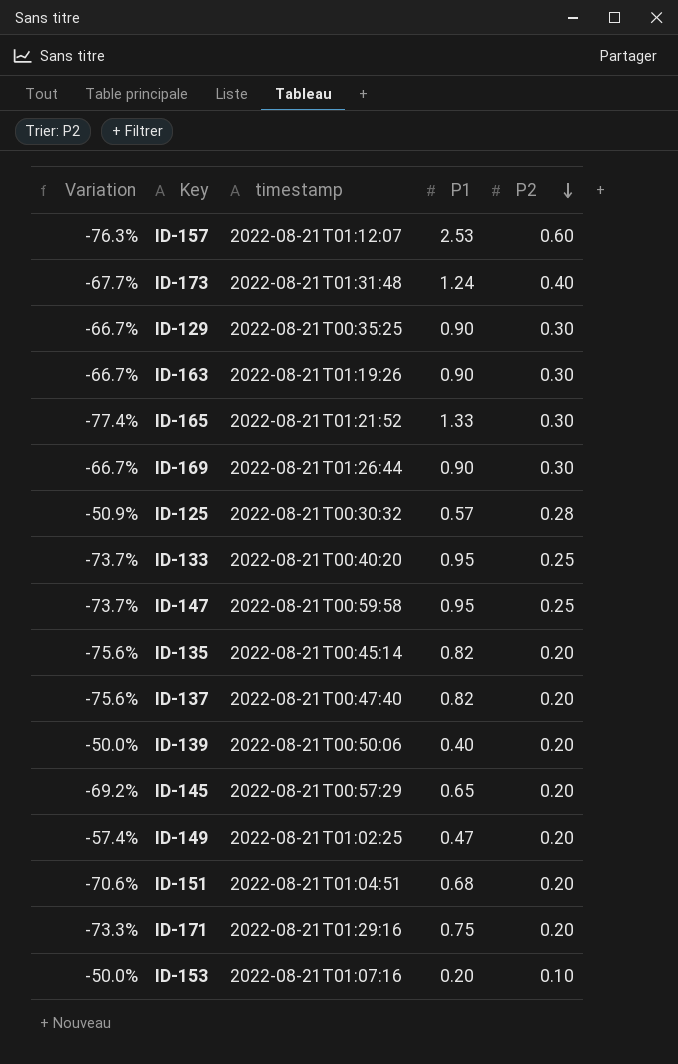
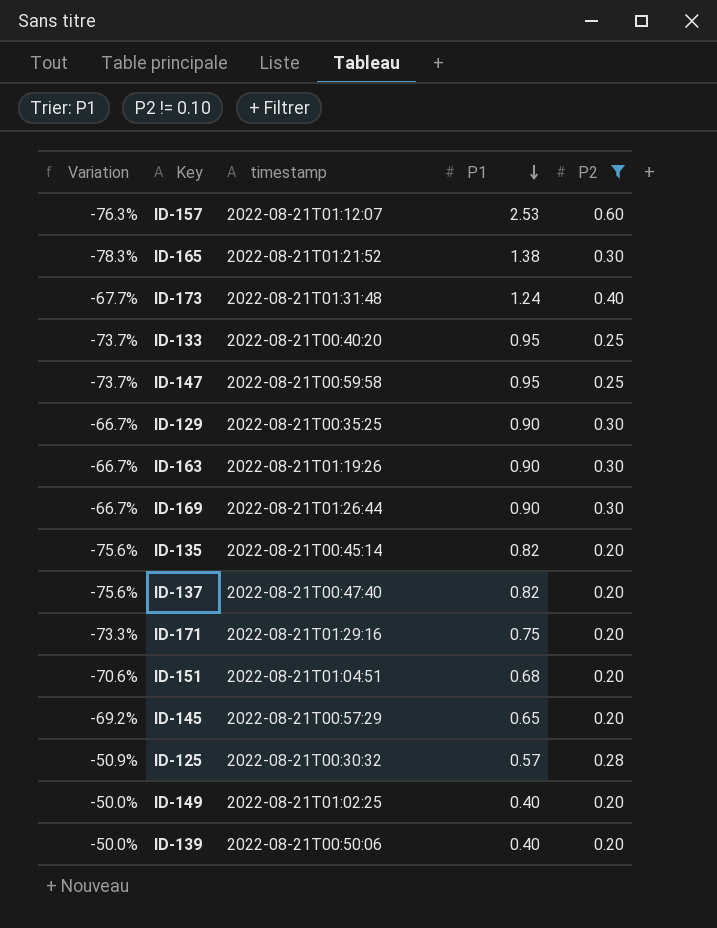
filter: none -> P2 != 0.10
row order: P2 descending -> P1 descending
ID-165 | Variation: -77.4% -> -78.3%
ID-165 | P1: 1.33 -> 1.38
ID-149 | Variation: -57.4% -> -50.0%
ID-149 | P1: 0.47 -> 0.40

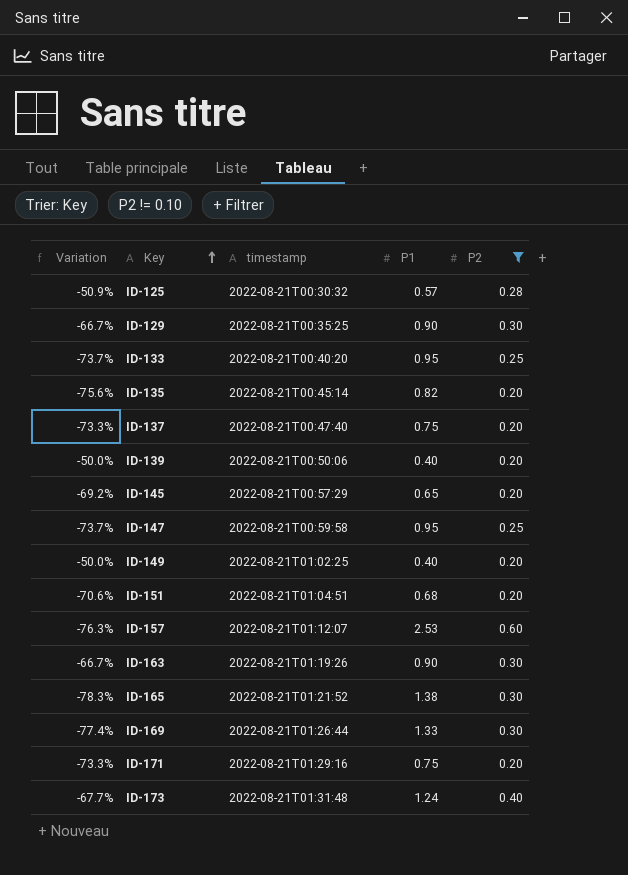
row order: P1 descending -> Key ascending
ID-137 | Variation: -75.6% -> -73.3%
ID-137 | P1: 0.82 -> 0.75
ID-169 | Variation: -66.7% -> -77.4%
ID-169 | P1: 0.90 -> 1.33

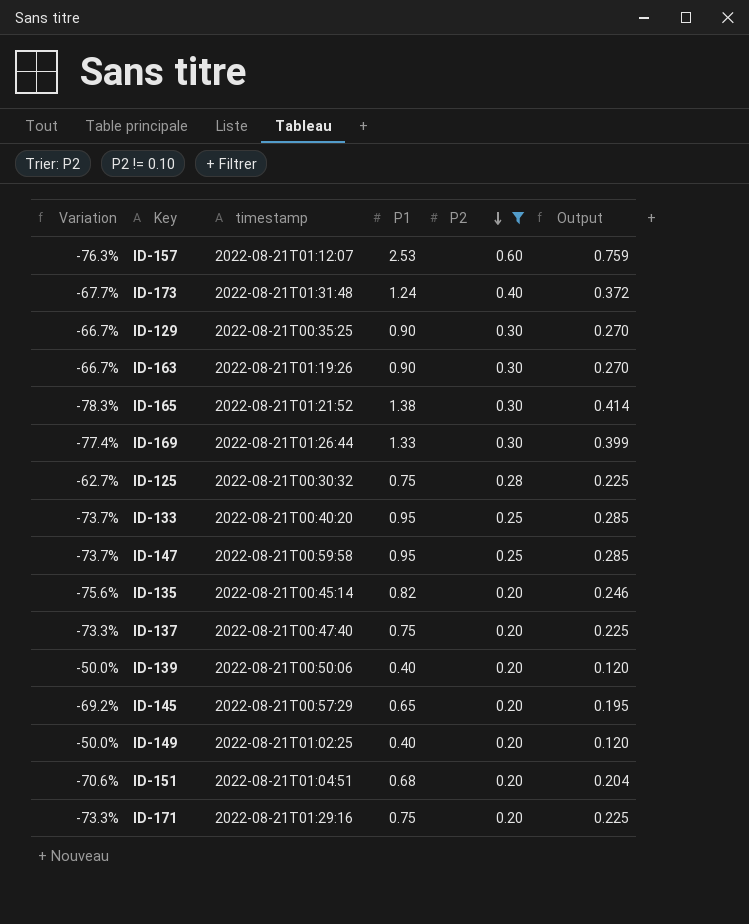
row order: Key ascending -> P2 descending
column Output | formula: none -> [P1] * 0.3
ID-125 | Variation: -50.9% -> -62.7%
ID-125 | P1: 0.57 -> 0.75

